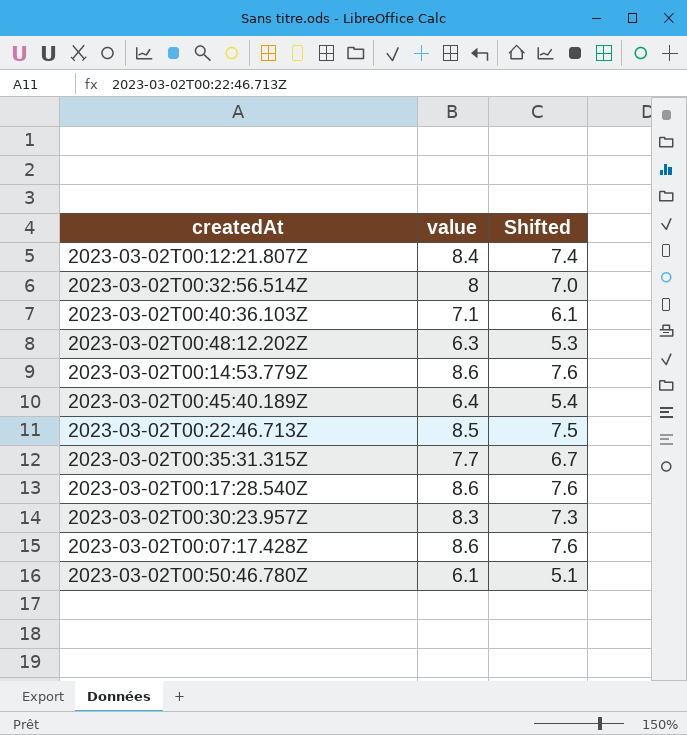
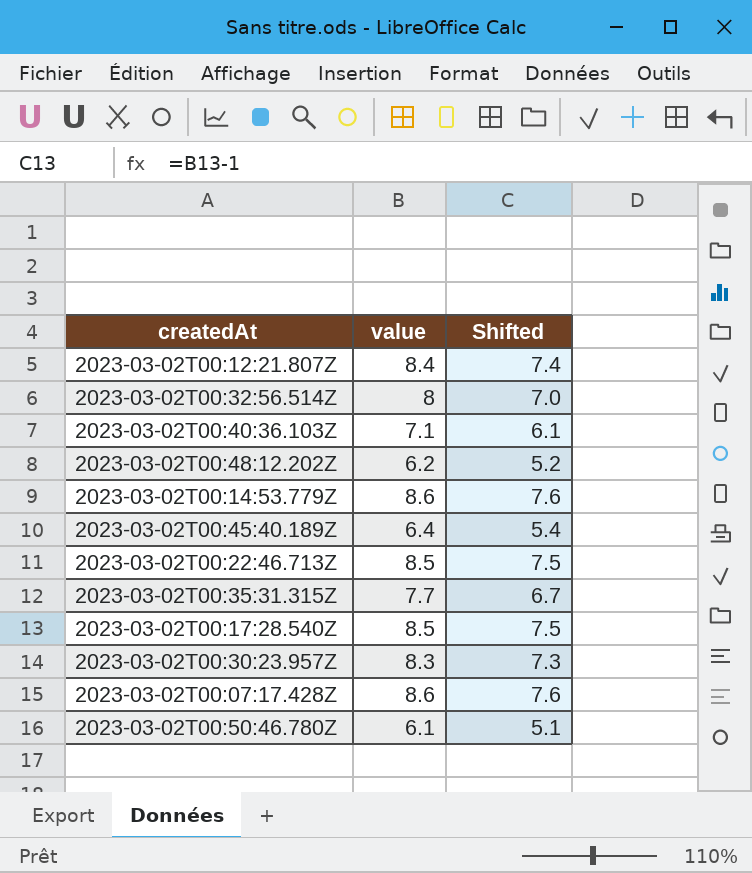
2023-03-02T00:48:12.202Z | value: 6.3 -> 6.2
2023-03-02T00:48:12.202Z | Shifted: 5.3 -> 5.2
2023-03-02T00:17:28.540Z | value: 8.6 -> 8.5
2023-03-02T00:17:28.540Z | Shifted: 7.6 -> 7.5

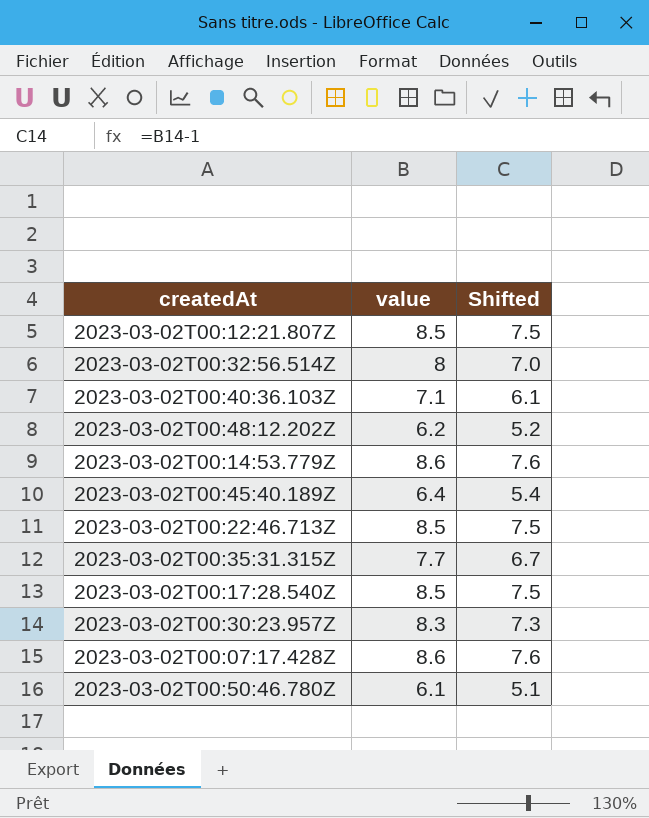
2023-03-02T00:12:21.807Z | value: 8.4 -> 8.5
2023-03-02T00:12:21.807Z | Shifted: 7.4 -> 7.5

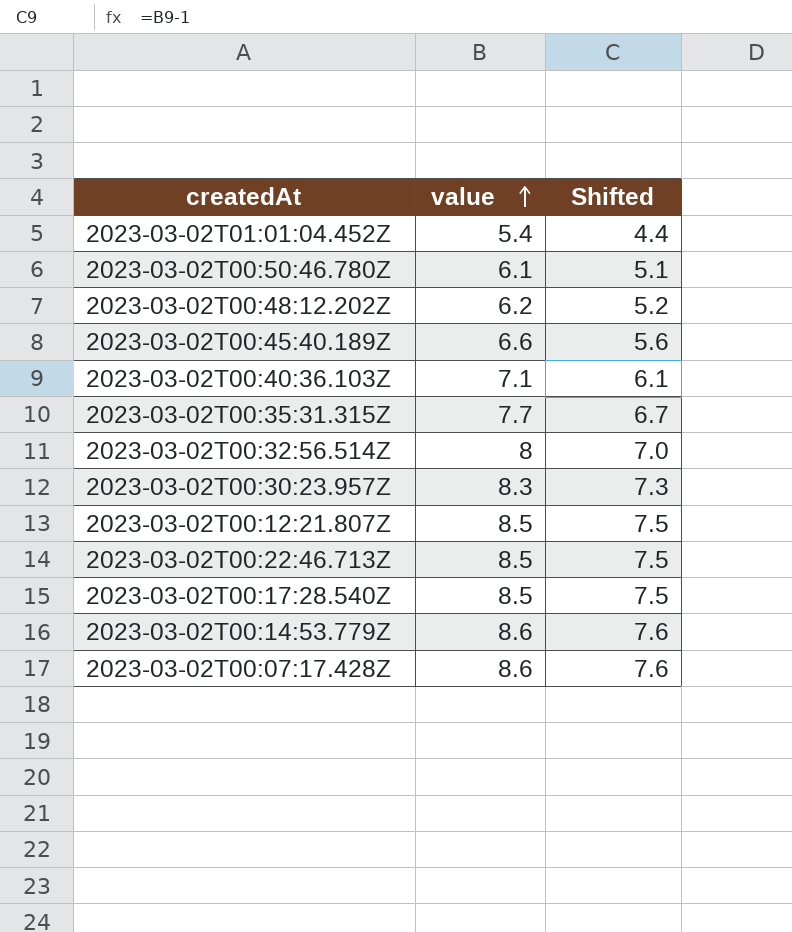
row order: none -> value ascending
row 2023-03-02T01:01:04.452Z: none -> 5.4 | 4.4
2023-03-02T00:45:40.189Z | value: 6.4 -> 6.6
2023-03-02T00:45:40.189Z | Shifted: 5.4 -> 5.6

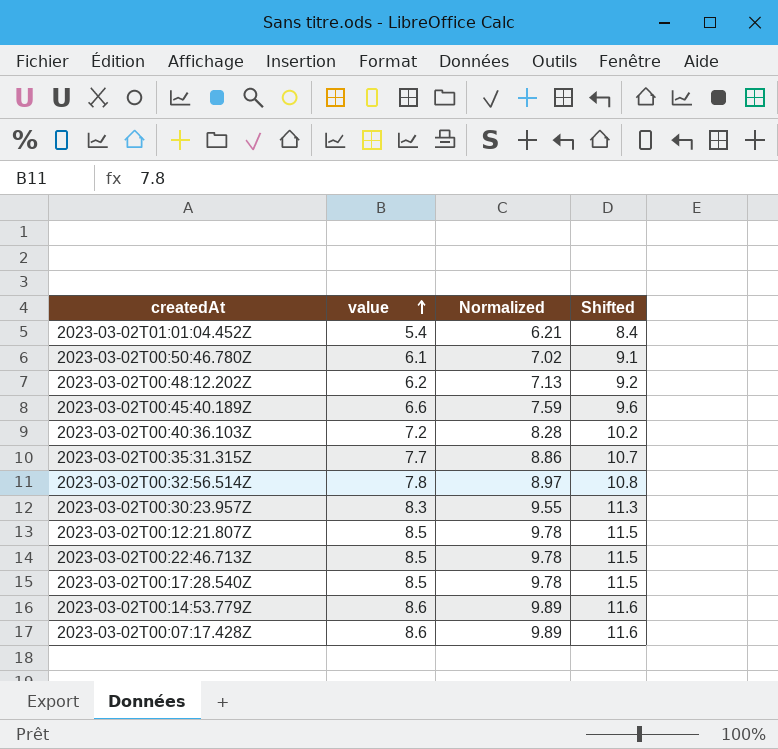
column Normalized | formula: none -> [value] * 1.15
column Shifted | formula: [value] - 1 -> [value] + 3
2023-03-02T00:40:36.103Z | value: 7.1 -> 7.2
2023-03-02T00:32:56.514Z | value: 8 -> 7.8

